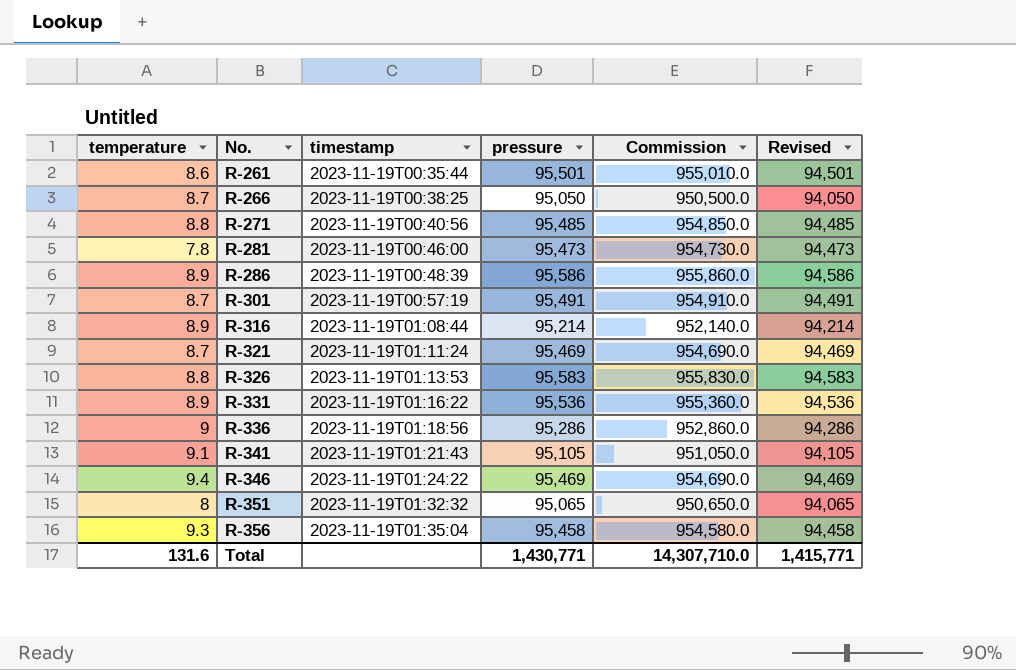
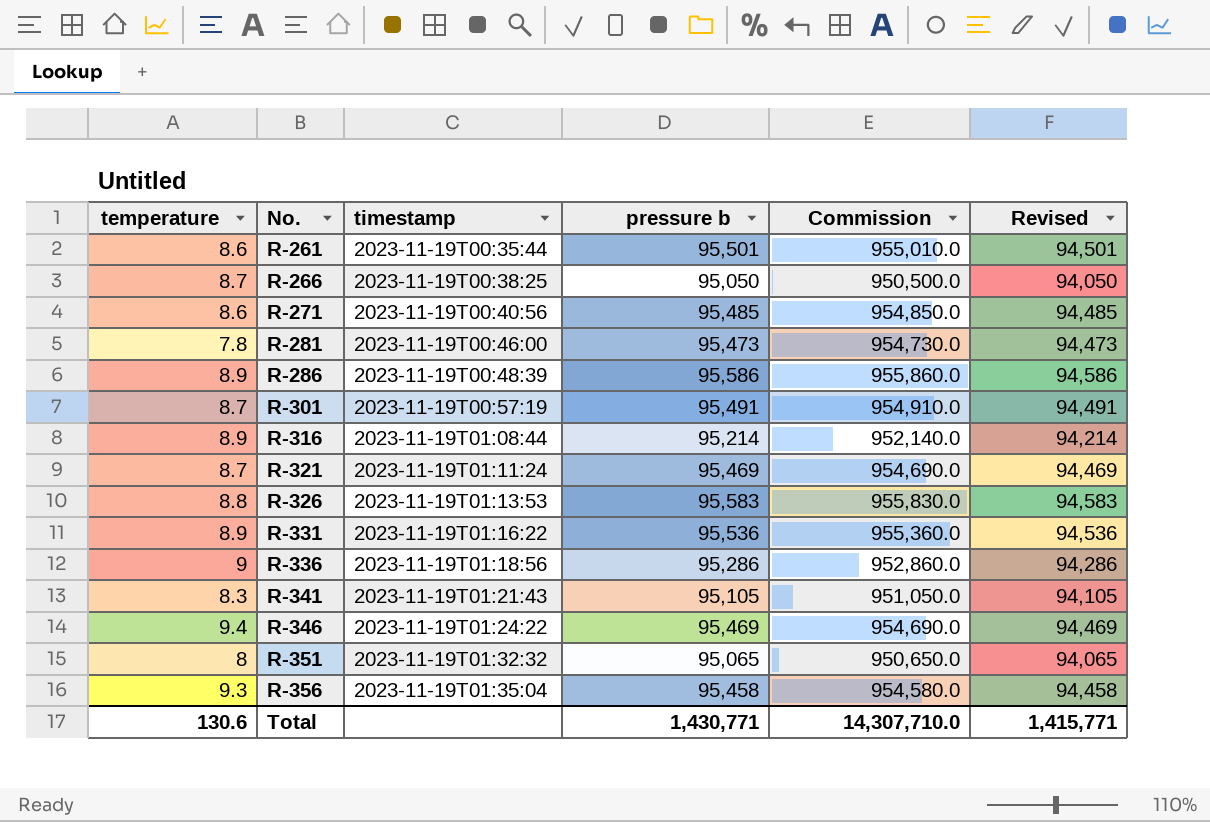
column name: pressure -> pressure b
R-271 | temperature: 8.8 -> 8.6
R-341 | temperature: 9.1 -> 8.3
Total | temperature: 131.6 -> 130.6

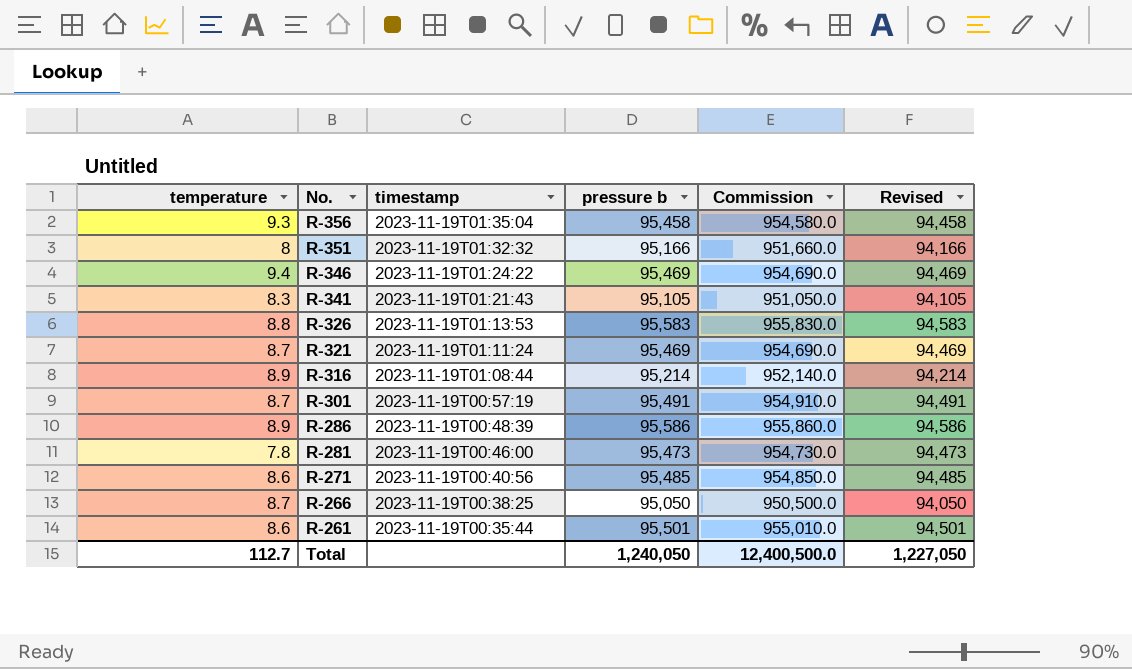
row order: No. ascending -> No. descending
row R-331: 8.9 | 2023-11-19T01:16:22 | 95,536 | 955,360.0 | 94,536 -> none
row R-336: 9 | 2023-11-19T01:18:56 | 95,286 | 952,860.0 | 94,286 -> none
R-351 | pressure b: 95,065 -> 95,166
R-351 | Commission: 950,650.0 -> 951,660.0
R-351 | Revised: 94,065 -> 94,166
Total | temperature: 130.6 -> 112.7
Total | pressure b: 1,430,771 -> 1,240,050
Total | Commission: 14,307,710.0 -> 12,400,500.0
Total | Revised: 1,415,771 -> 1,227,050

